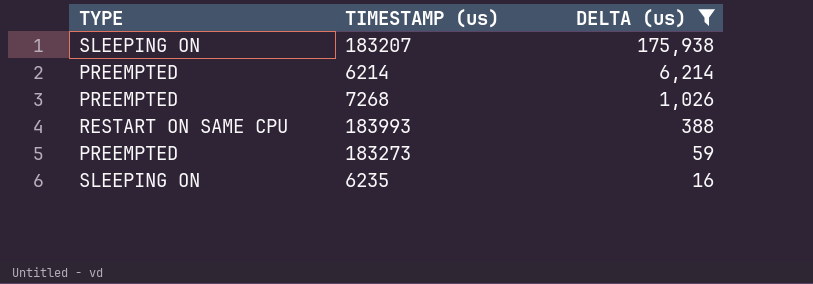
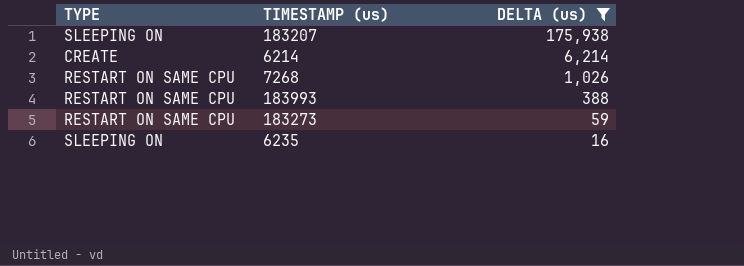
6214 | TYPE: PREEMPTED -> CREATE
7268 | TYPE: PREEMPTED -> RESTART ON SAME CPU
183273 | TYPE: PREEMPTED -> RESTART ON SAME CPU

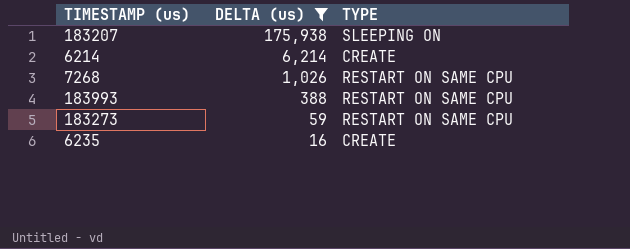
column TYPE | position: 1 -> 3
6235 | TYPE: SLEEPING ON -> CREATE

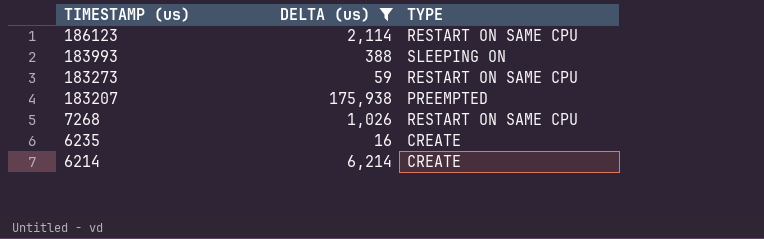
row order: DELTA (us) descending -> TIMESTAMP (us) descending
row 186123: none -> 2,114 | RESTART ON SAME CPU
183993 | TYPE: RESTART ON SAME CPU -> SLEEPING ON
183207 | TYPE: SLEEPING ON -> PREEMPTED

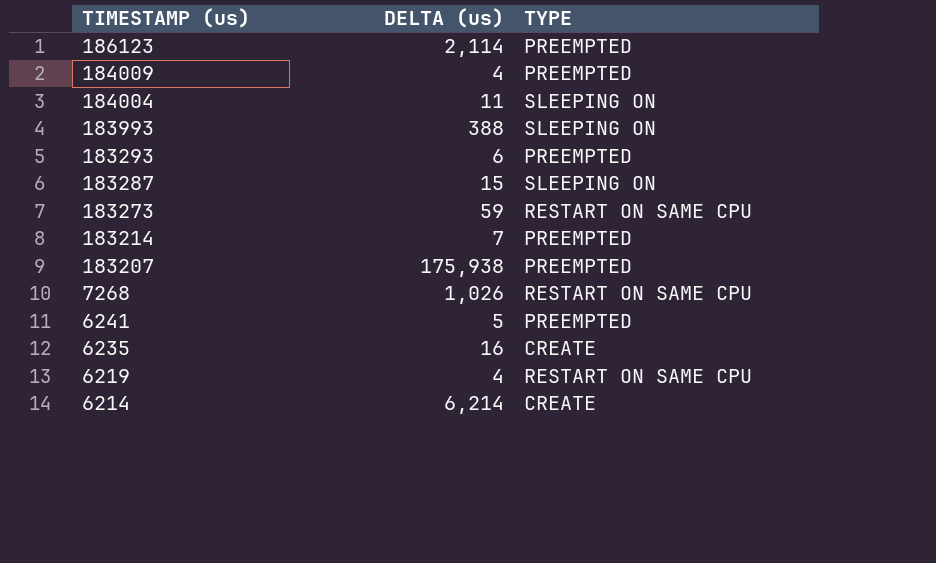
filter: DELTA (us) >= 16 -> none
186123 | TYPE: RESTART ON SAME CPU -> PREEMPTED

